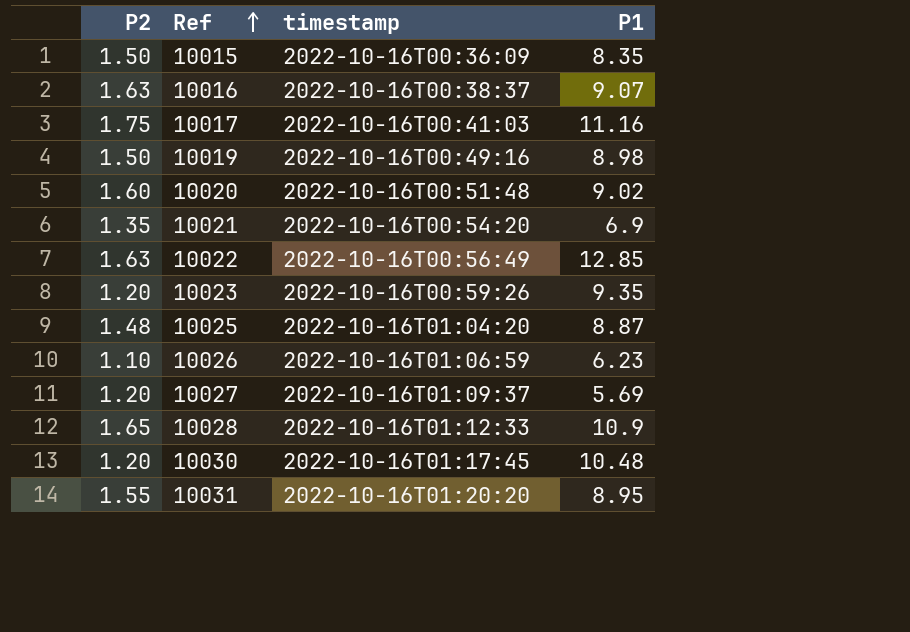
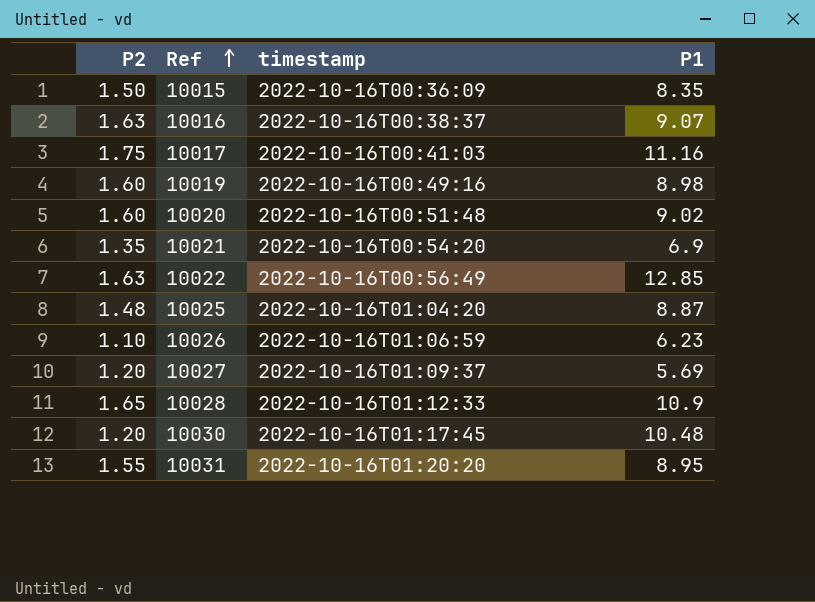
row 10023: 1.20 | 2022-10-16T00:59:26 | 9.35 -> none
10019 | P2: 1.50 -> 1.60

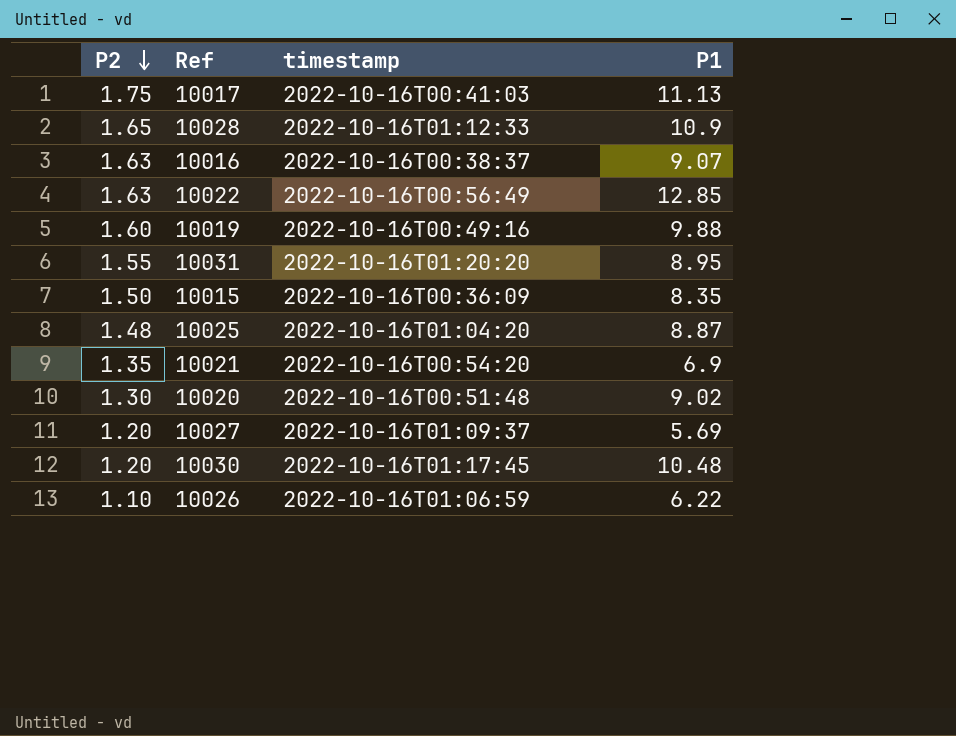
row order: Ref ascending -> P2 descending
10017 | P1: 11.16 -> 11.13
10019 | P1: 8.98 -> 9.88
10020 | P2: 1.60 -> 1.30
10026 | P1: 6.23 -> 6.22

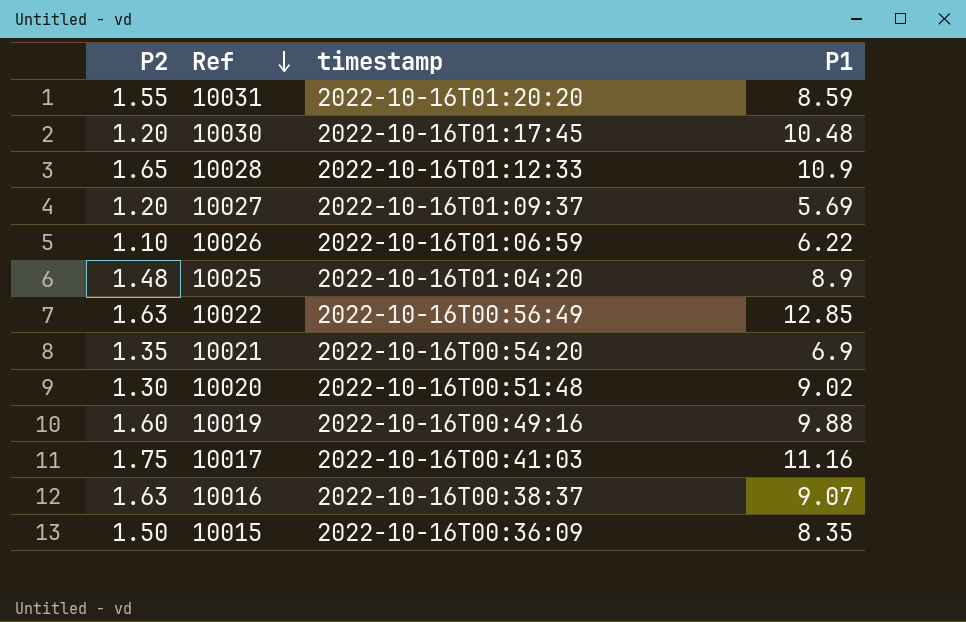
row order: P2 descending -> Ref descending
10031 | P1: 8.95 -> 8.59
10025 | P1: 8.87 -> 8.9
10017 | P1: 11.13 -> 11.16

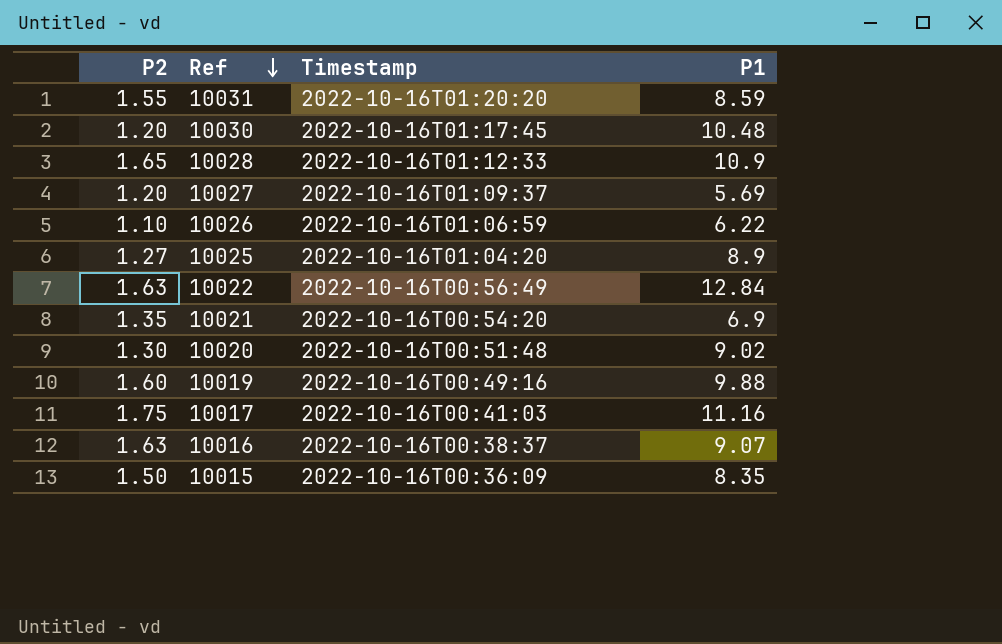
column name: timestamp -> Timestamp
10025 | P2: 1.48 -> 1.27
10022 | P1: 12.85 -> 12.84

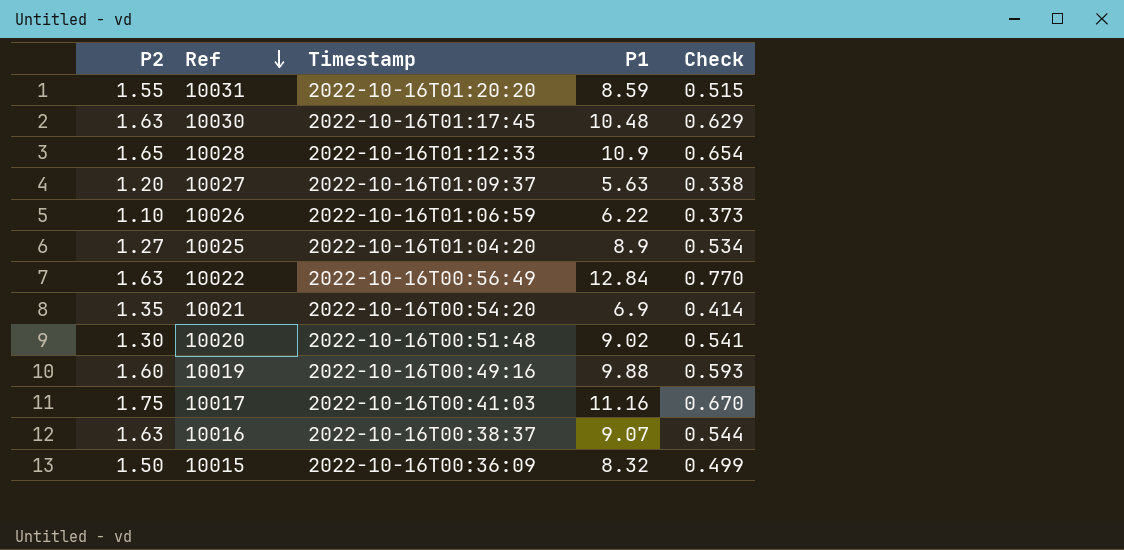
column Check | formula: none -> [P1] * 0.06
10030 | P2: 1.20 -> 1.63
10027 | P1: 5.69 -> 5.63
10015 | P1: 8.35 -> 8.32

